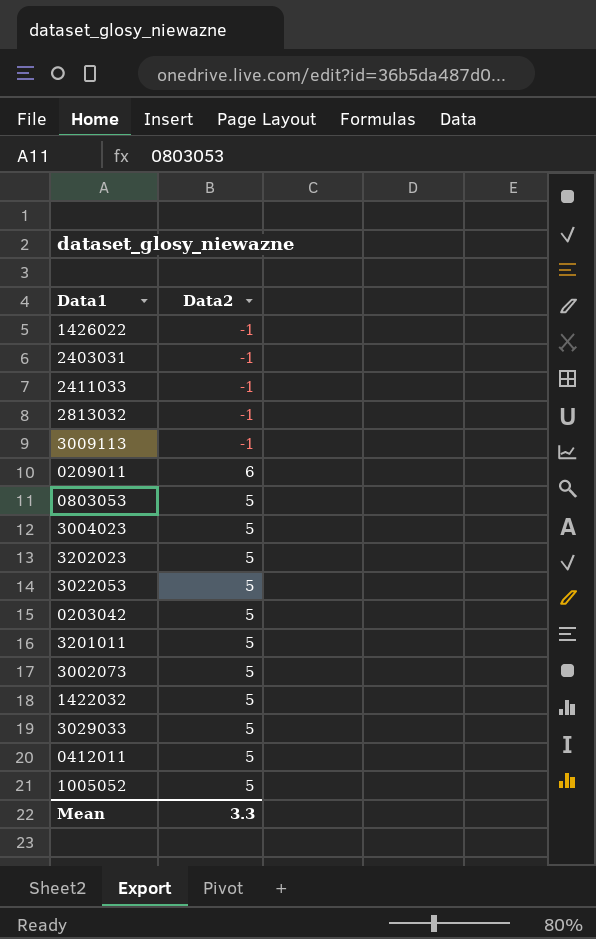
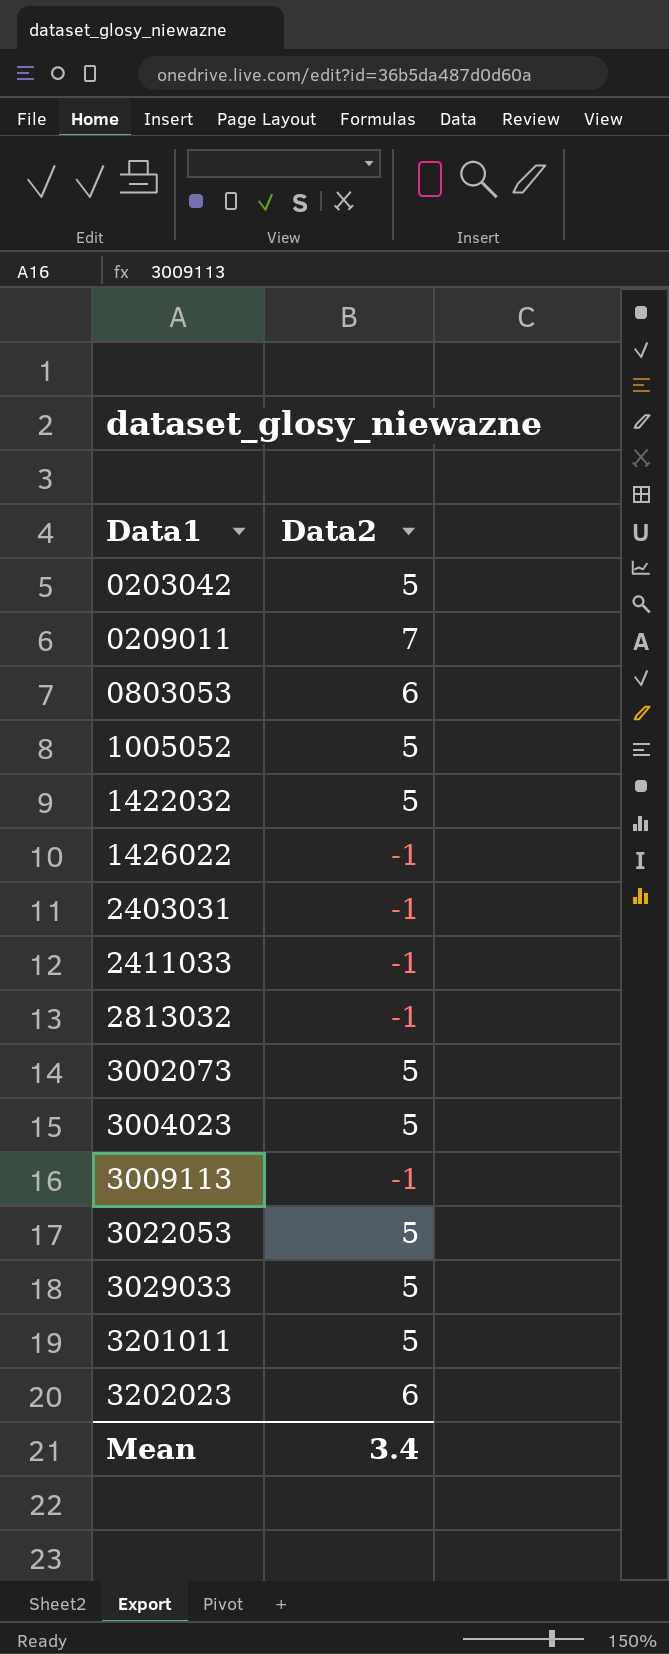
row order: none -> Data1 ascending
row 0412011: 5 -> none
0209011 | Data2: 6 -> 7
0803053 | Data2: 5 -> 6
3202023 | Data2: 5 -> 6
Mean | Data2: 3.3 -> 3.4

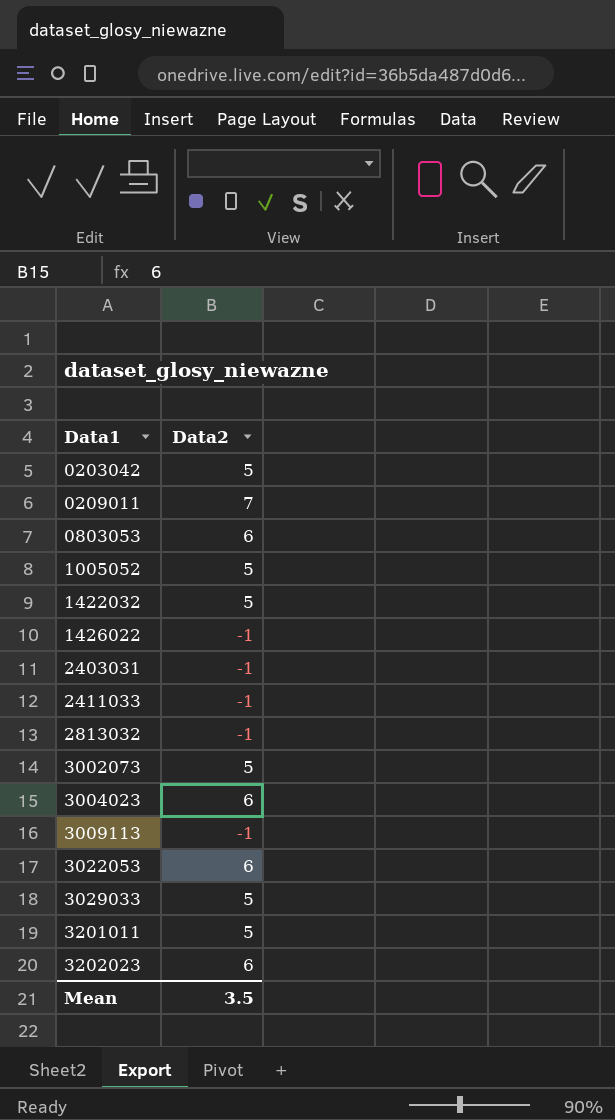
3004023 | Data2: 5 -> 6
3022053 | Data2: 5 -> 6
Mean | Data2: 3.4 -> 3.5

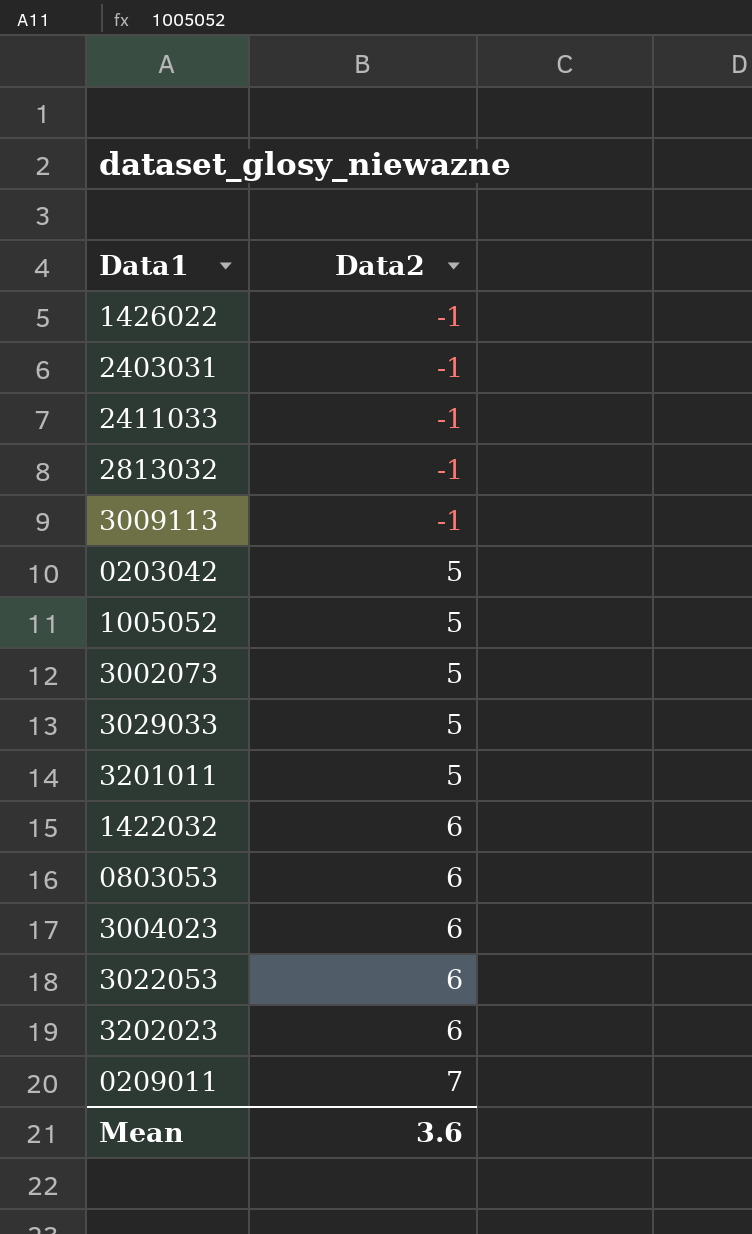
row order: Data1 ascending -> Data2 ascending
1422032 | Data2: 5 -> 6
Mean | Data2: 3.5 -> 3.6

